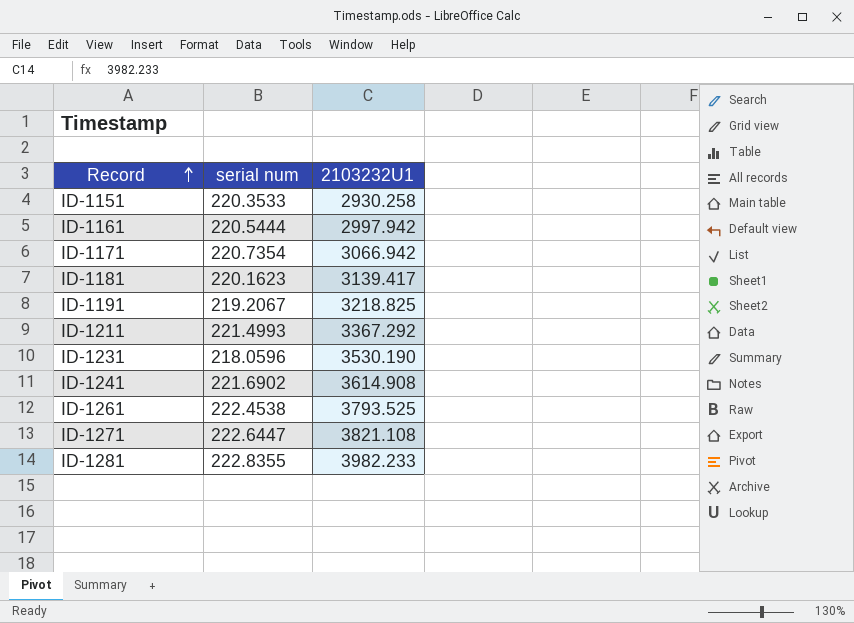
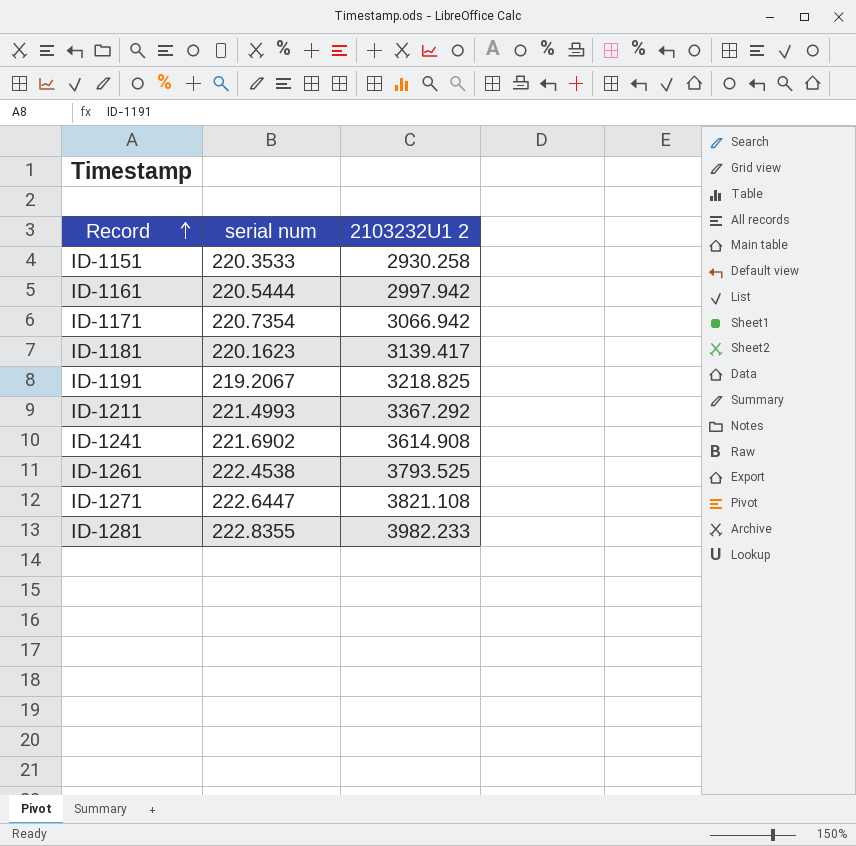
column name: 2103232U1 -> 2103232U1 2
row ID-1231: 218.0596 | 3530.190 -> none

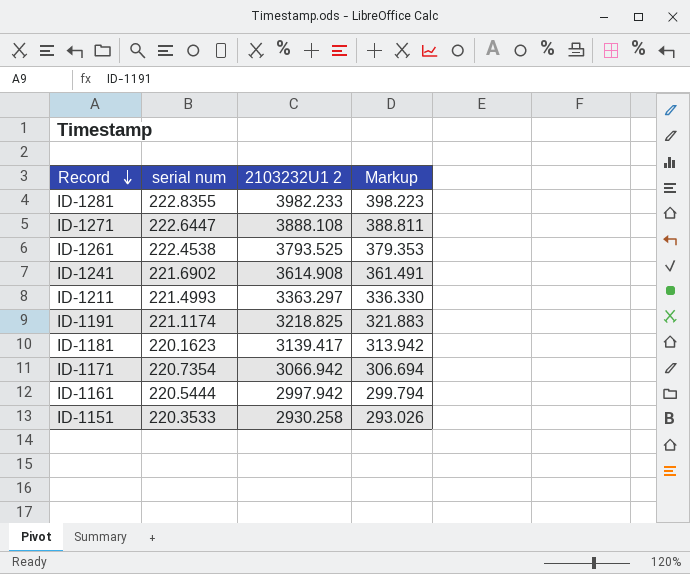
row order: Record ascending -> Record descending
column Markup | formula: none -> [2103232U1 2] * 0.1
ID-1271 | 2103232U1 2: 3821.108 -> 3888.108
ID-1211 | 2103232U1 2: 3367.292 -> 3363.297
ID-1191 | serial num: 219.2067 -> 221.1174

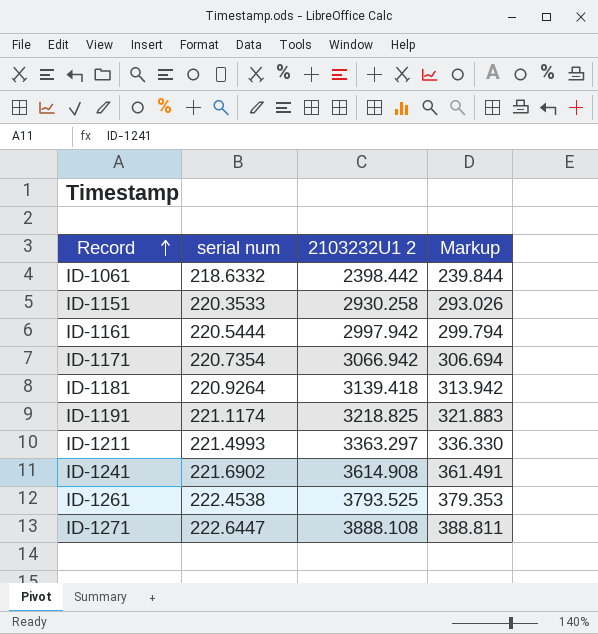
row order: Record descending -> Record ascending
row ID-1281: 222.8355 | 3982.233 | 398.223 -> none
row ID-1061: none -> 218.6332 | 2398.442 | 239.844
ID-1181 | serial num: 220.1623 -> 220.9264
ID-1181 | 2103232U1 2: 3139.417 -> 3139.418

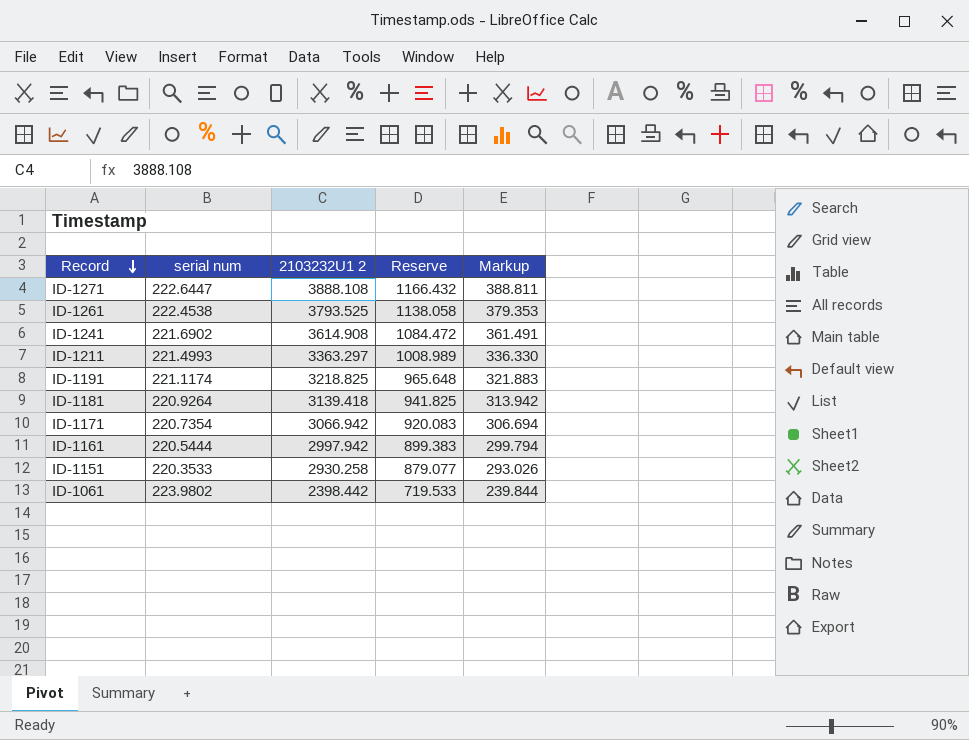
row order: Record ascending -> Record descending
column Reserve | formula: none -> [2103232U1 2] * 0.3
ID-1061 | serial num: 218.6332 -> 223.9802

